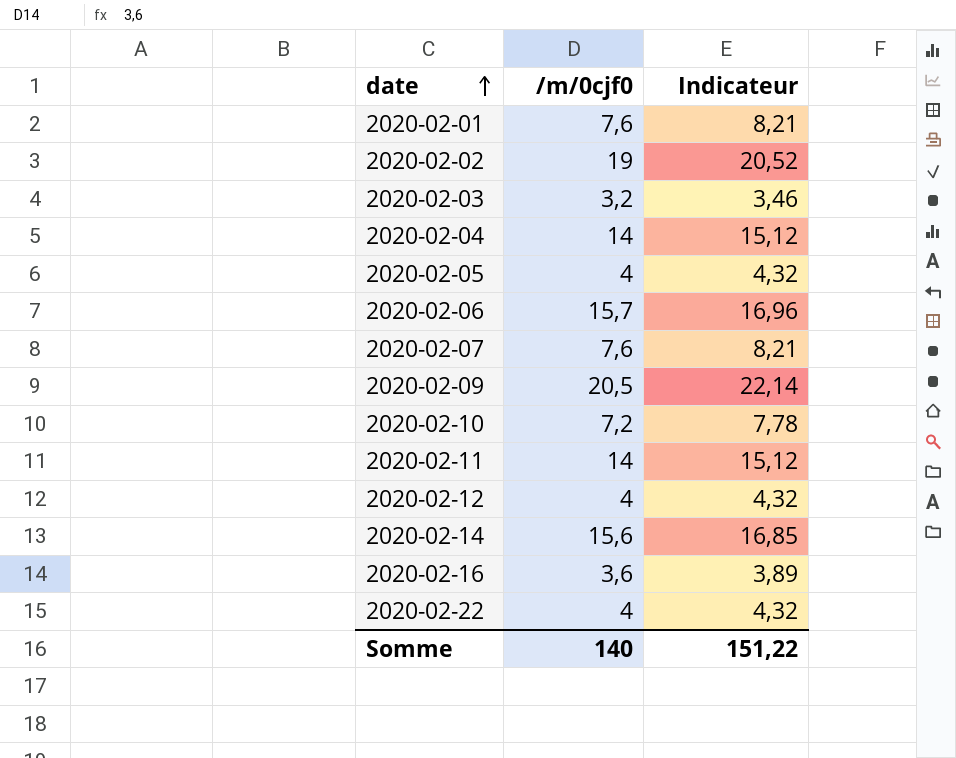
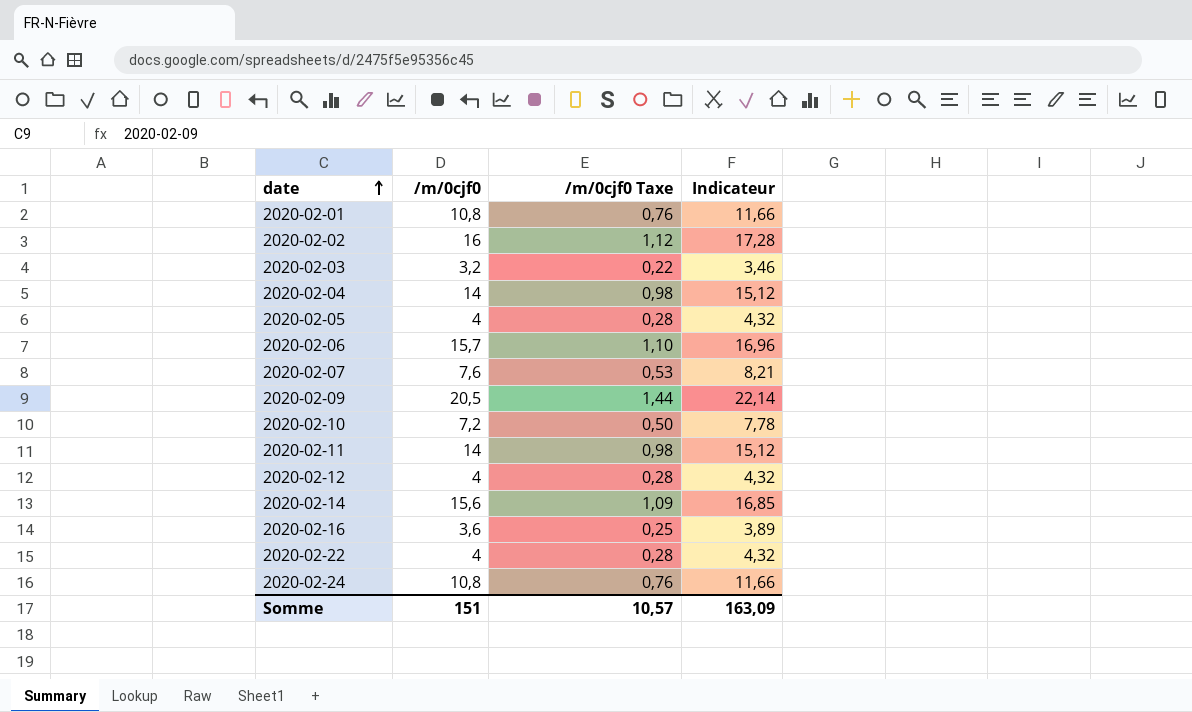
column /m/0cjf0 Taxe | formula: none -> [/m/0cjf0] * 0,07
2020-02-01 | /m/0cjf0: 7,6 -> 10,8
2020-02-01 | Indicateur: 8,21 -> 11,66
2020-02-02 | /m/0cjf0: 19 -> 16
2020-02-02 | Indicateur: 20,52 -> 17,28
row 2020-02-24: none -> 10,8 | 0,76 | 11,66
Somme | /m/0cjf0: 140 -> 151
Somme | Indicateur: 151,22 -> 163,09

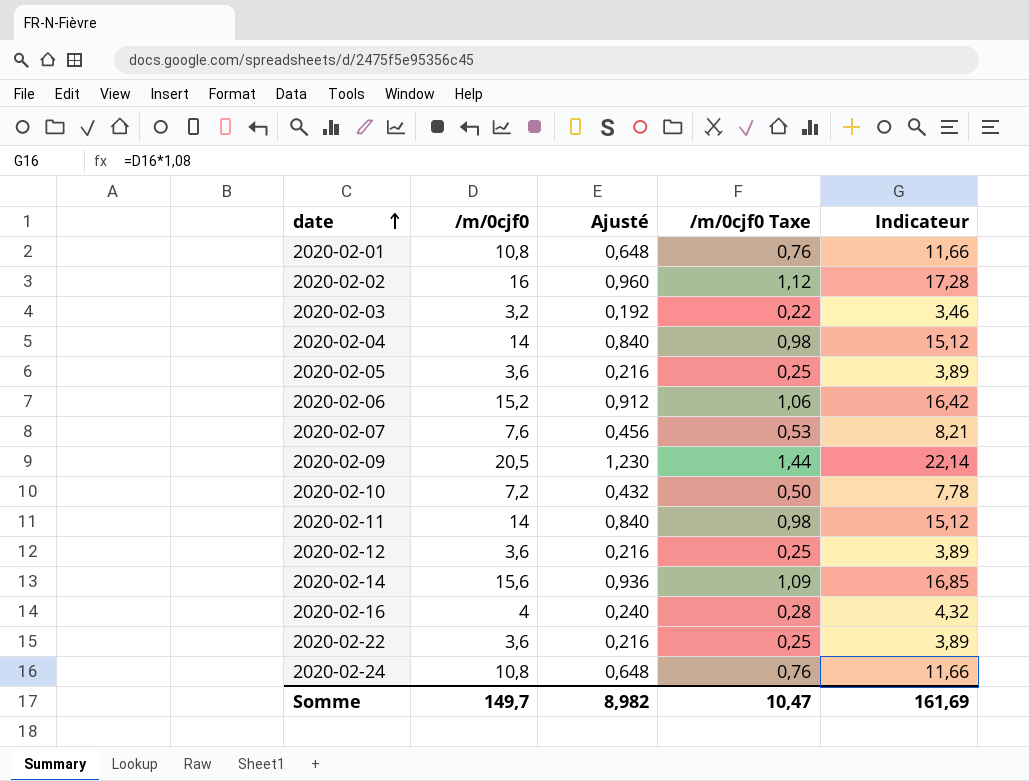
column Ajusté | formula: none -> [/m/0cjf0] * 0,06
2020-02-05 | /m/0cjf0: 4 -> 3,6
2020-02-05 | /m/0cjf0 Taxe: 0,28 -> 0,25
2020-02-05 | Indicateur: 4,32 -> 3,89
2020-02-06 | /m/0cjf0: 15,7 -> 15,2
2020-02-06 | /m/0cjf0 Taxe: 1,10 -> 1,06
2020-02-06 | Indicateur: 16,96 -> 16,42
2020-02-12 | /m/0cjf0: 4 -> 3,6
2020-02-12 | /m/0cjf0 Taxe: 0,28 -> 0,25
2020-02-12 | Indicateur: 4,32 -> 3,89
2020-02-16 | /m/0cjf0: 3,6 -> 4
2020-02-16 | /m/0cjf0 Taxe: 0,25 -> 0,28
2020-02-16 | Indicateur: 3,89 -> 4,32
2020-02-22 | /m/0cjf0: 4 -> 3,6
2020-02-22 | /m/0cjf0 Taxe: 0,28 -> 0,25
2020-02-22 | Indicateur: 4,32 -> 3,89
Somme | /m/0cjf0: 151 -> 149,7
Somme | /m/0cjf0 Taxe: 10,57 -> 10,47
Somme | Indicateur: 163,09 -> 161,69

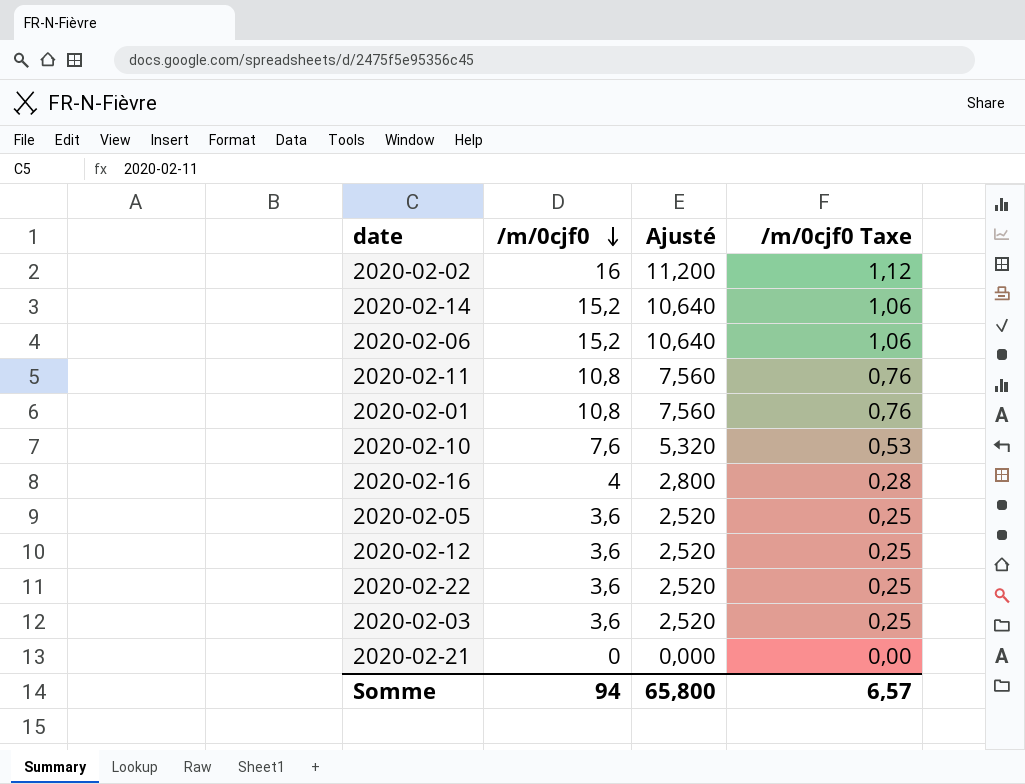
row order: date ascending -> /m/0cjf0 descending
column Indicateur | formula: [/m/0cjf0] * 1,08 -> none
column Ajusté | formula: [/m/0cjf0] * 0,06 -> [/m/0cjf0] * 0,7
row 2020-02-04: 14 | 0,840 | 0,98 | 15,12 -> none
row 2020-02-07: 7,6 | 0,456 | 0,53 | 8,21 -> none
row 2020-02-09: 20,5 | 1,230 | 1,44 | 22,14 -> none
row 2020-02-24: 10,8 | 0,648 | 0,76 | 11,66 -> none
2020-02-14 | /m/0cjf0: 15,6 -> 15,2
2020-02-14 | /m/0cjf0 Taxe: 1,09 -> 1,06
2020-02-11 | /m/0cjf0: 14 -> 10,8
2020-02-11 | /m/0cjf0 Taxe: 0,98 -> 0,76
2020-02-10 | /m/0cjf0: 7,2 -> 7,6
2020-02-10 | /m/0cjf0 Taxe: 0,50 -> 0,53
2020-02-03 | /m/0cjf0: 3,2 -> 3,6
2020-02-03 | /m/0cjf0 Taxe: 0,22 -> 0,25
row 2020-02-21: none -> 0 | 0,000 | 0,00
Somme | /m/0cjf0: 149,7 -> 94
Somme | Ajusté: 8,982 -> 65,800
Somme | /m/0cjf0 Taxe: 10,47 -> 6,57

